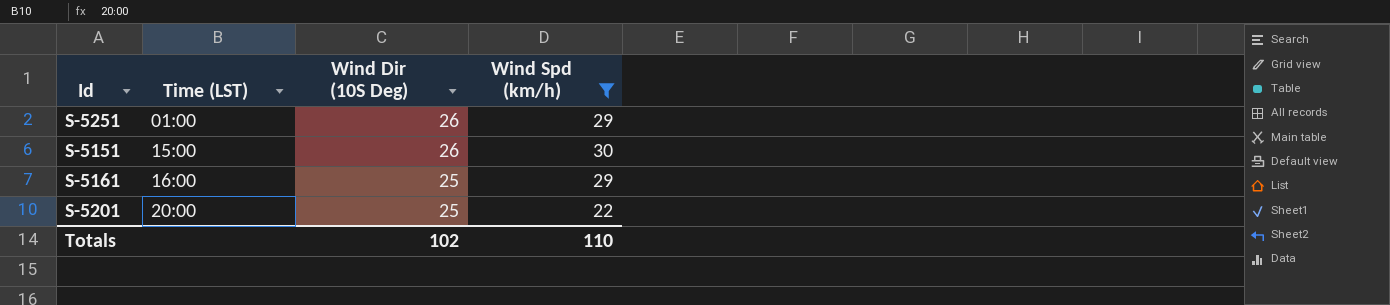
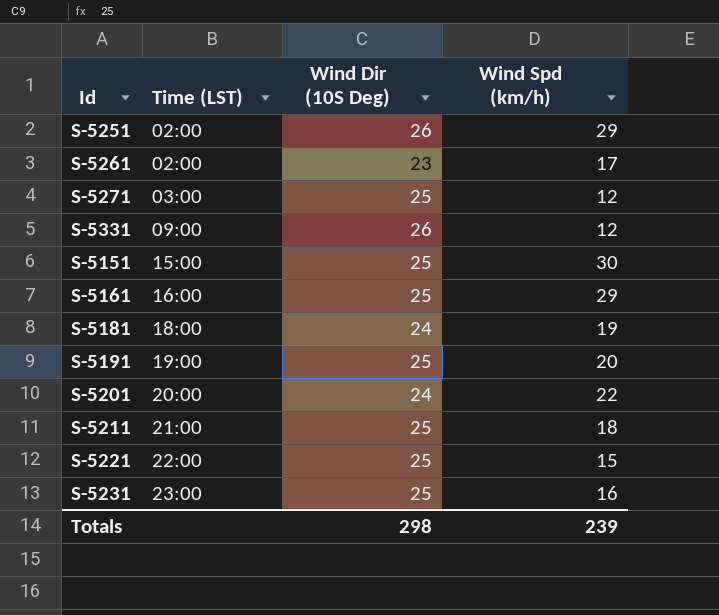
filter: Wind Spd (km/h) >= 22 -> none
S-5251 | Time (LST): 01:00 -> 02:00
S-5151 | Wind Dir (10S Deg): 26 -> 25
S-5201 | Wind Dir (10S Deg): 25 -> 24
Totals | Wind Dir (10S Deg): 102 -> 298
Totals | Wind Spd (km/h): 110 -> 239

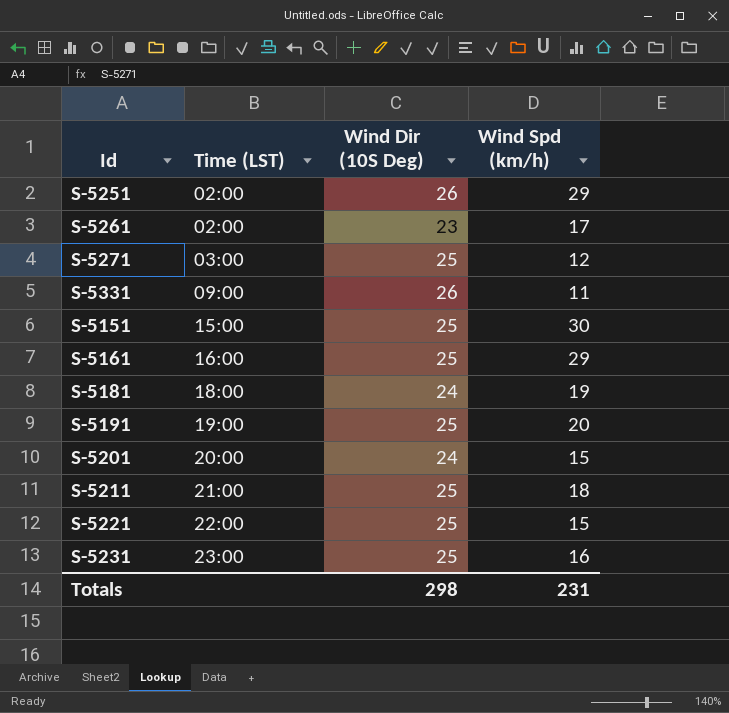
S-5331 | Wind Spd (km/h): 12 -> 11
S-5201 | Wind Spd (km/h): 22 -> 15
Totals | Wind Spd (km/h): 239 -> 231

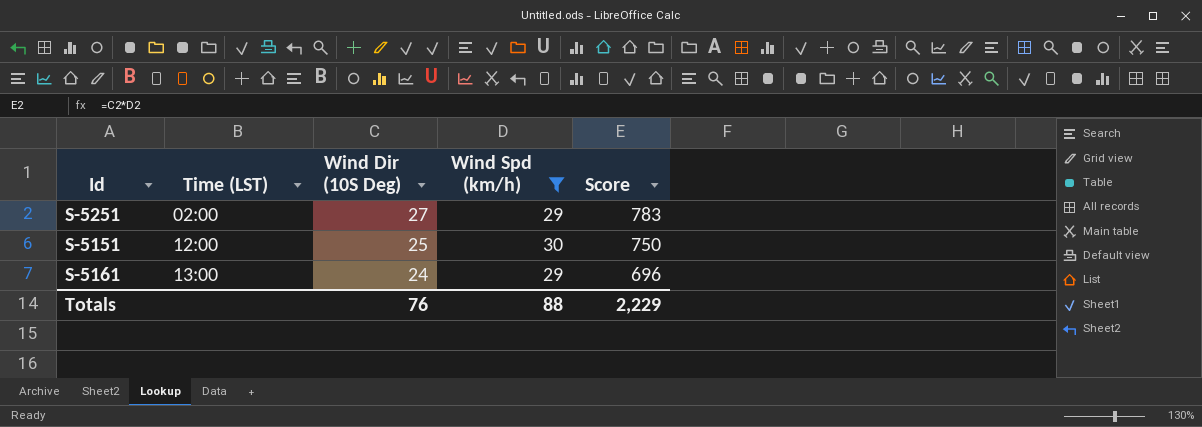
filter: none -> Wind Spd (km/h) >= 29
column Score | formula: none -> [Wind Dir (10S Deg)] * [Wind Spd (km/h)]
S-5251 | Wind Dir (10S Deg): 26 -> 27
S-5151 | Time (LST): 15:00 -> 12:00
S-5161 | Time (LST): 16:00 -> 13:00
S-5161 | Wind Dir (10S Deg): 25 -> 24
Totals | Wind Dir (10S Deg): 298 -> 76
Totals | Wind Spd (km/h): 231 -> 88

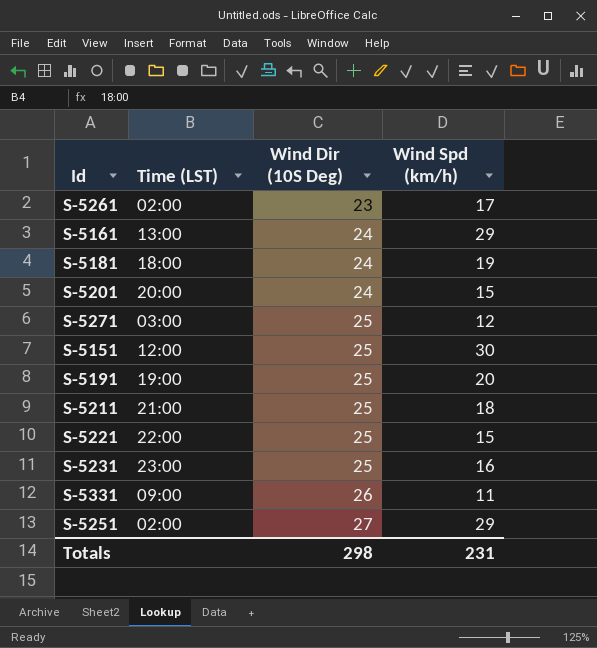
filter: Wind Spd (km/h) >= 29 -> none
row order: Time (LST) ascending -> Wind Dir (10S Deg) ascending
column Score | formula: [Wind Dir (10S Deg)] * [Wind Spd (km/h)] -> none
Totals | Wind Dir (10S Deg): 76 -> 298
Totals | Wind Spd (km/h): 88 -> 231

